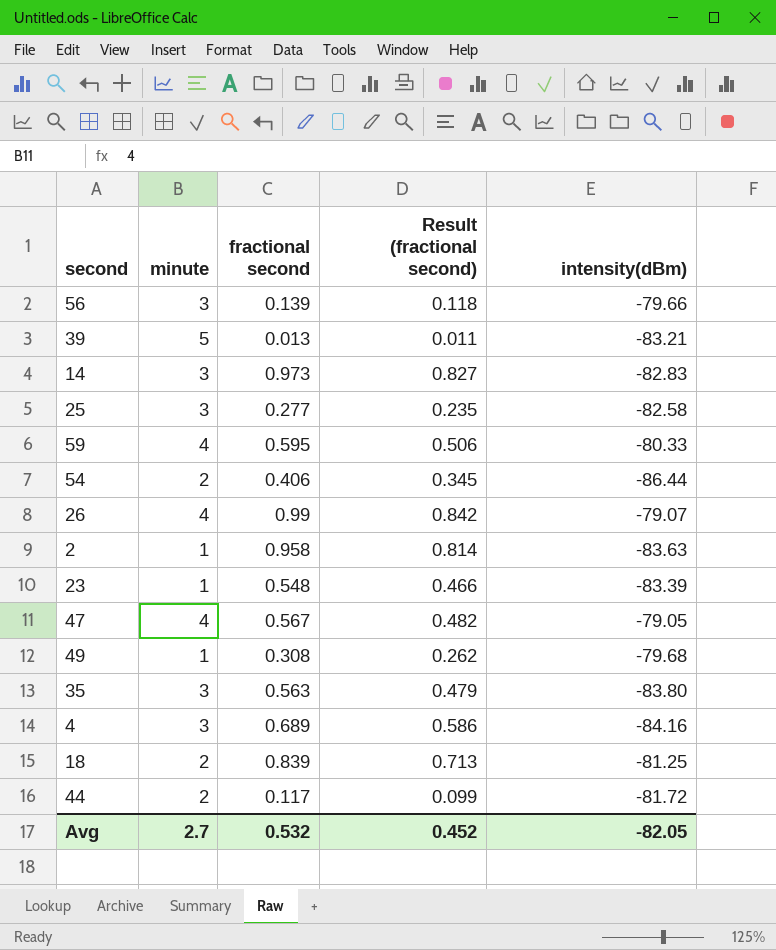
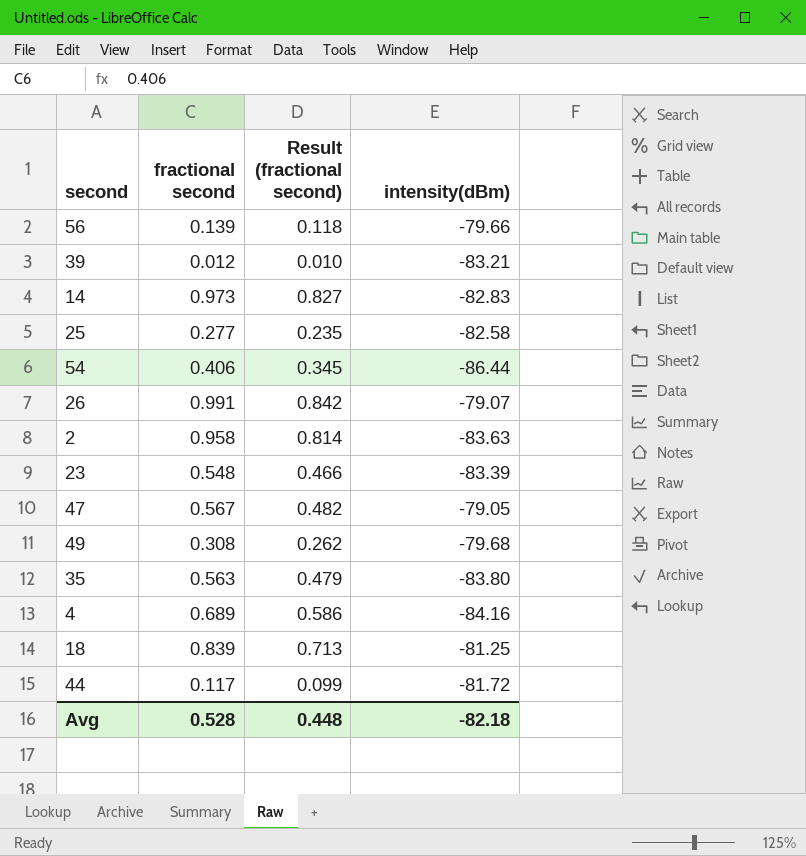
column minute | position: 2 -> none
row 59: 4 | 0.595 | 0.506 | -80.33 -> none
39 | fractional second: 0.013 -> 0.012
39 | Result (fractional second): 0.011 -> 0.010
26 | fractional second: 0.99 -> 0.991
Avg | fractional second: 0.532 -> 0.528
Avg | Result (fractional second): 0.452 -> 0.448
Avg | intensity(dBm): -82.05 -> -82.18

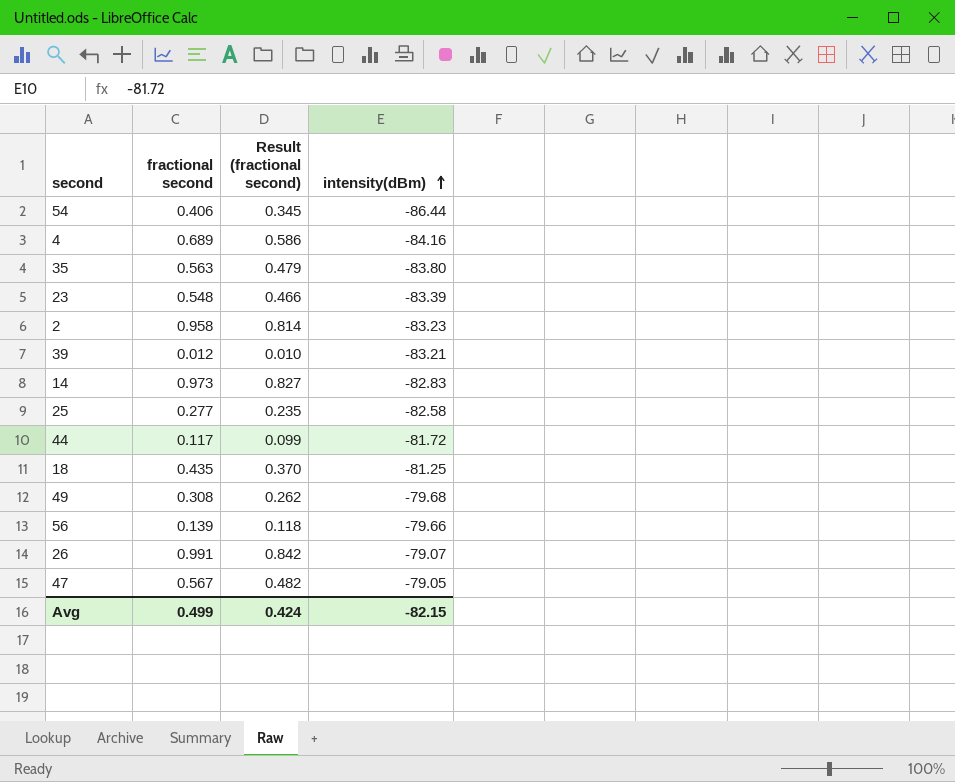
row order: none -> intensity(dBm) ascending
2 | intensity(dBm): -83.63 -> -83.23
18 | fractional second: 0.839 -> 0.435
18 | Result (fractional second): 0.713 -> 0.370
Avg | fractional second: 0.528 -> 0.499
Avg | Result (fractional second): 0.448 -> 0.424
Avg | intensity(dBm): -82.18 -> -82.15

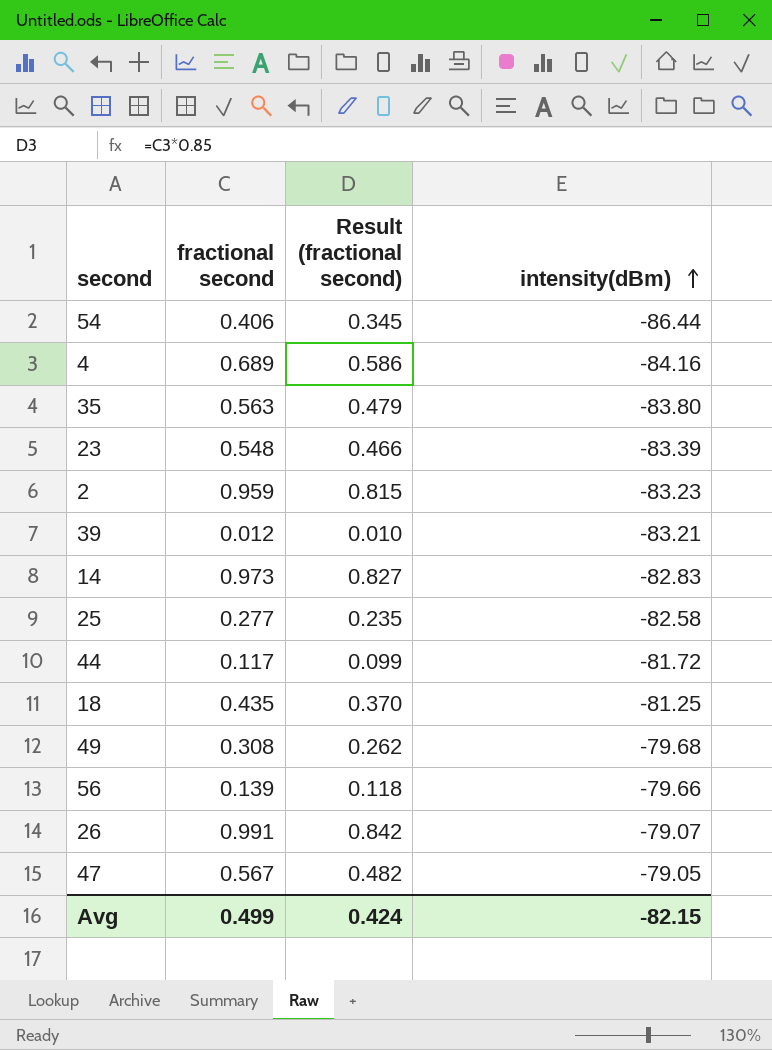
2 | fractional second: 0.958 -> 0.959
2 | Result (fractional second): 0.814 -> 0.815

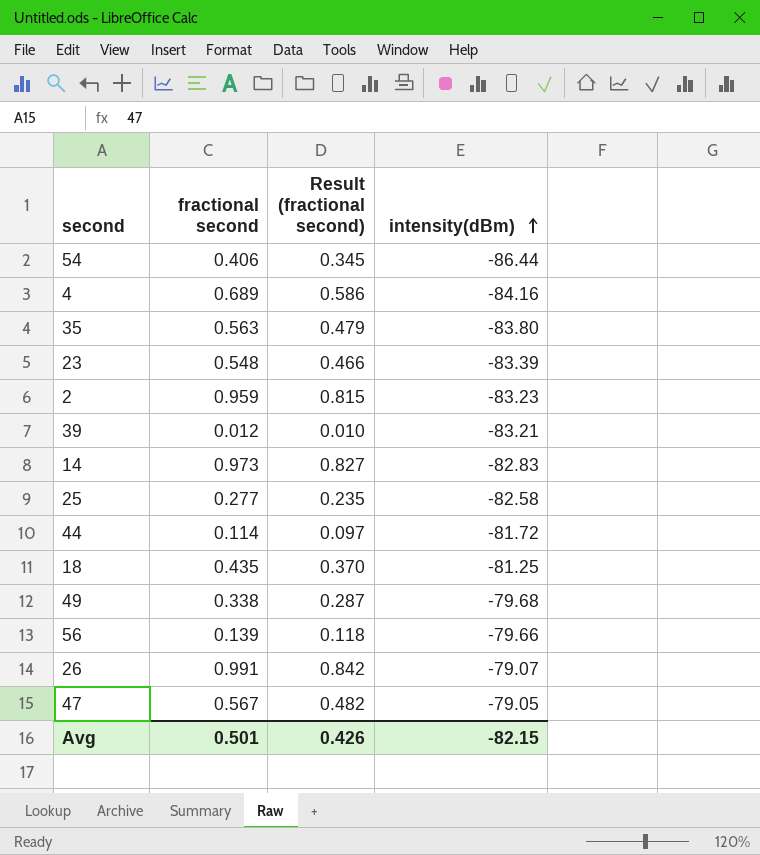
44 | fractional second: 0.117 -> 0.114
44 | Result (fractional second): 0.099 -> 0.097
49 | fractional second: 0.308 -> 0.338
49 | Result (fractional second): 0.262 -> 0.287
Avg | fractional second: 0.499 -> 0.501
Avg | Result (fractional second): 0.424 -> 0.426

